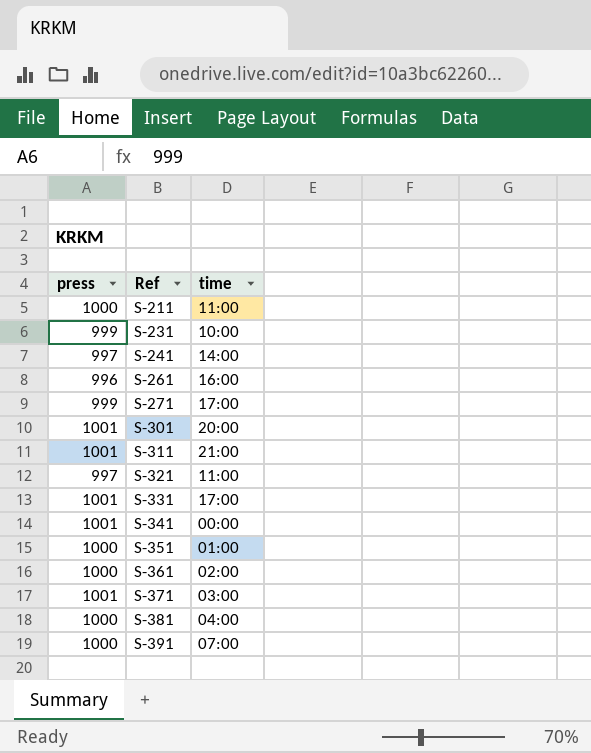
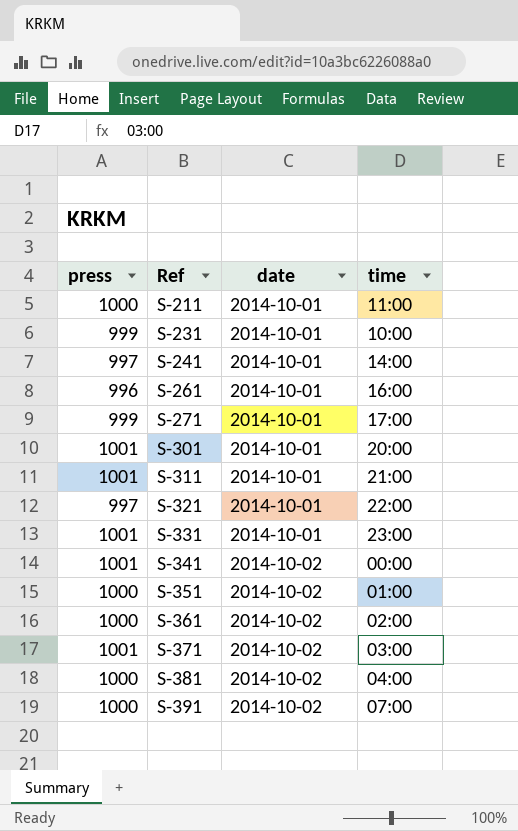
column date | position: none -> 3
S-321 | time: 11:00 -> 22:00
S-331 | time: 17:00 -> 23:00

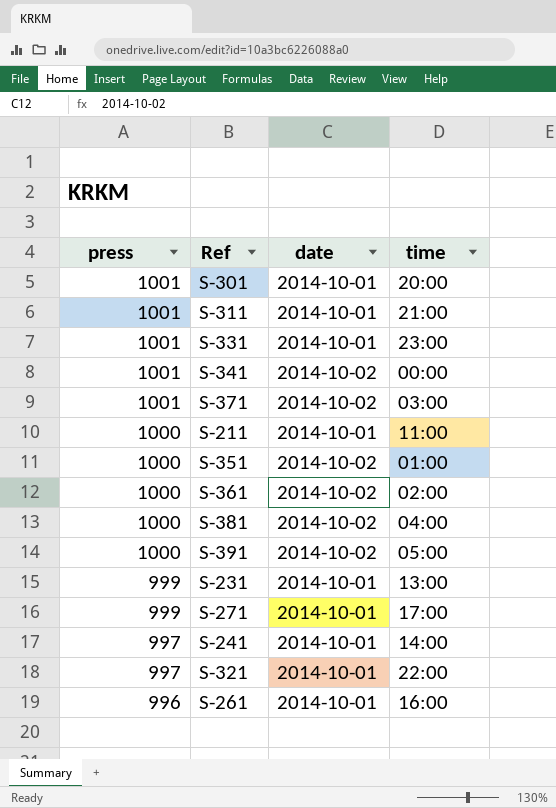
row order: Ref ascending -> press descending
S-391 | time: 07:00 -> 05:00
S-231 | time: 10:00 -> 13:00

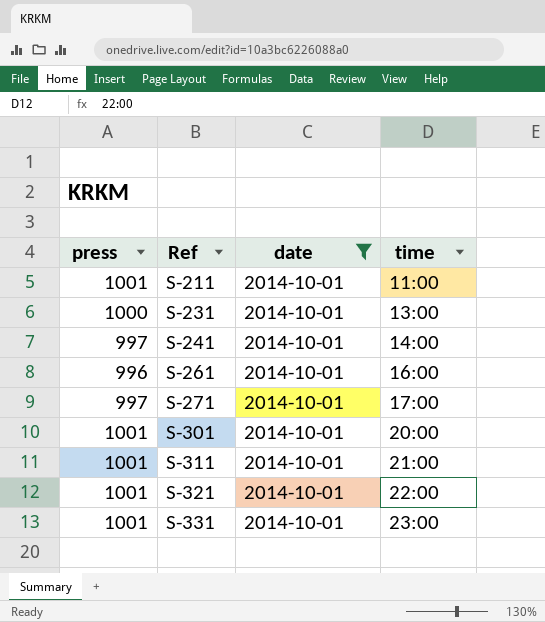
filter: none -> date = 2014-10-01
row order: press descending -> Ref ascending
S-211 | press: 1000 -> 1001
S-231 | press: 999 -> 1000
S-271 | press: 999 -> 997
S-321 | press: 997 -> 1001

